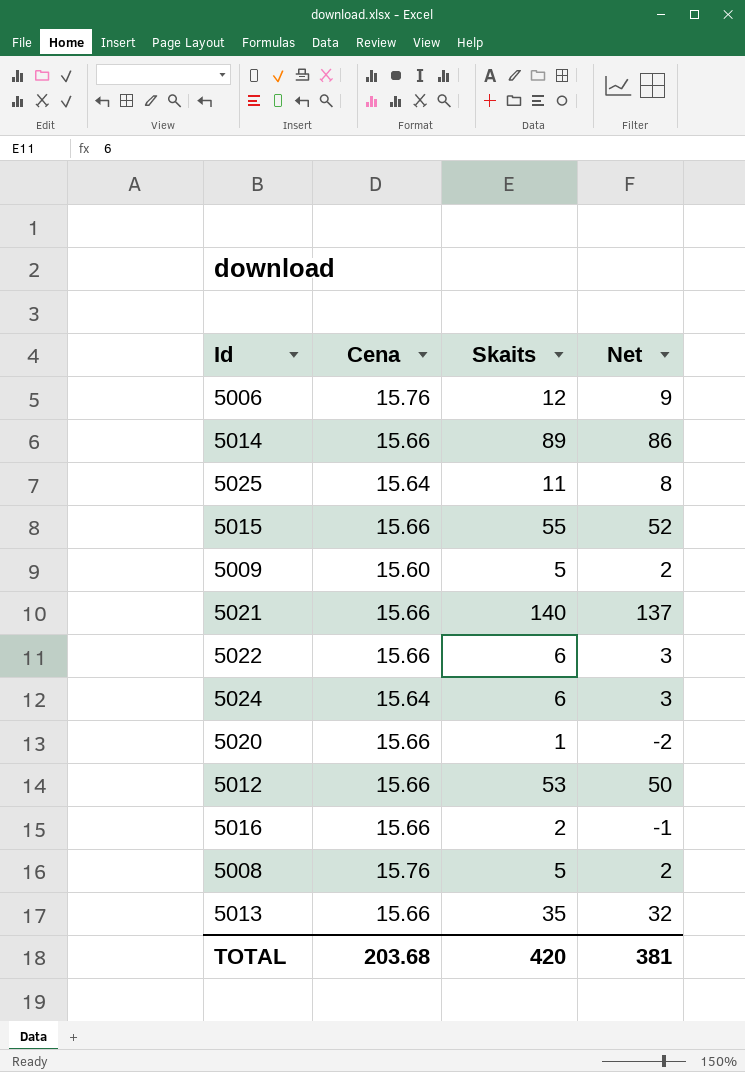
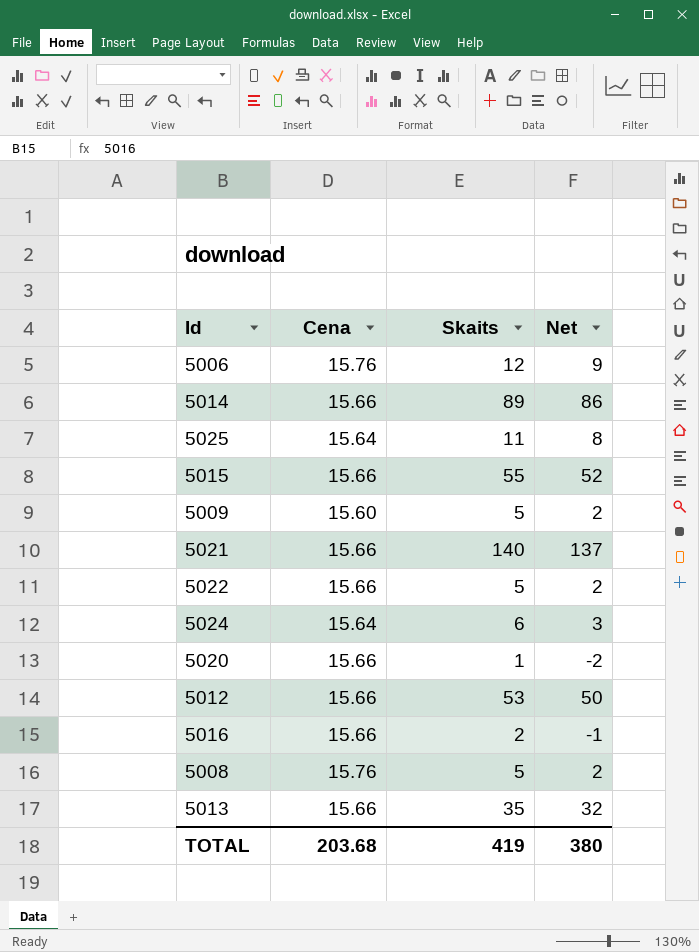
5022 | Skaits: 6 -> 5
5022 | Net: 3 -> 2
TOTAL | Skaits: 420 -> 419
TOTAL | Net: 381 -> 380

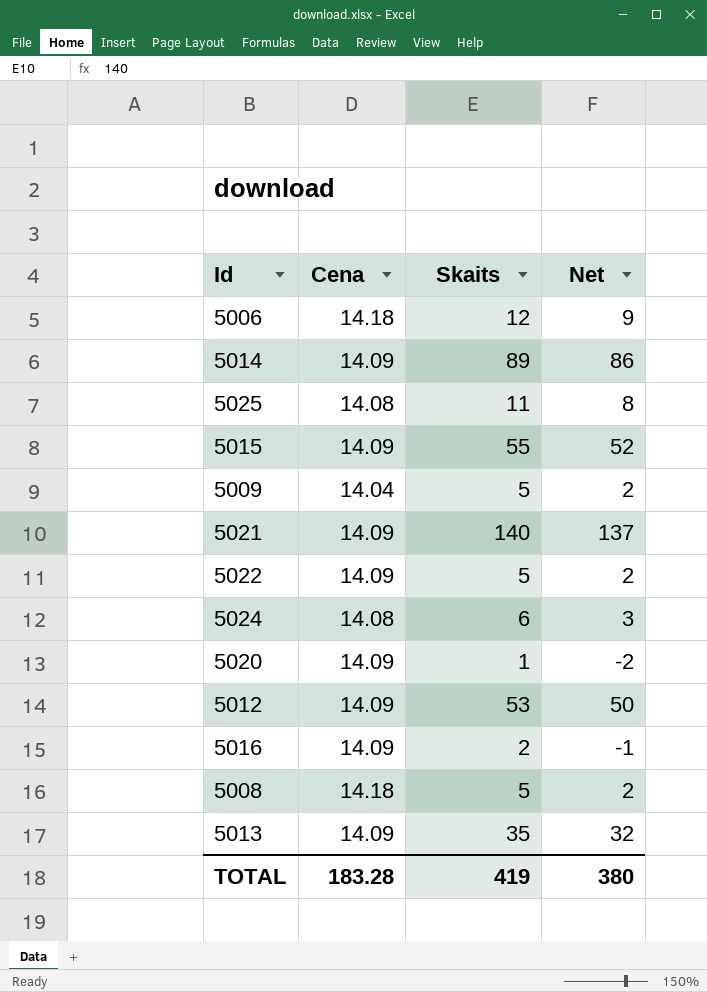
5006 | Cena: 15.76 -> 14.18
5014 | Cena: 15.66 -> 14.09
5025 | Cena: 15.64 -> 14.08
5015 | Cena: 15.66 -> 14.09
5009 | Cena: 15.60 -> 14.04
5021 | Cena: 15.66 -> 14.09
5022 | Cena: 15.66 -> 14.09
5024 | Cena: 15.64 -> 14.08
5020 | Cena: 15.66 -> 14.09
5012 | Cena: 15.66 -> 14.09
5016 | Cena: 15.66 -> 14.09
5008 | Cena: 15.76 -> 14.18
5013 | Cena: 15.66 -> 14.09
TOTAL | Cena: 203.68 -> 183.28

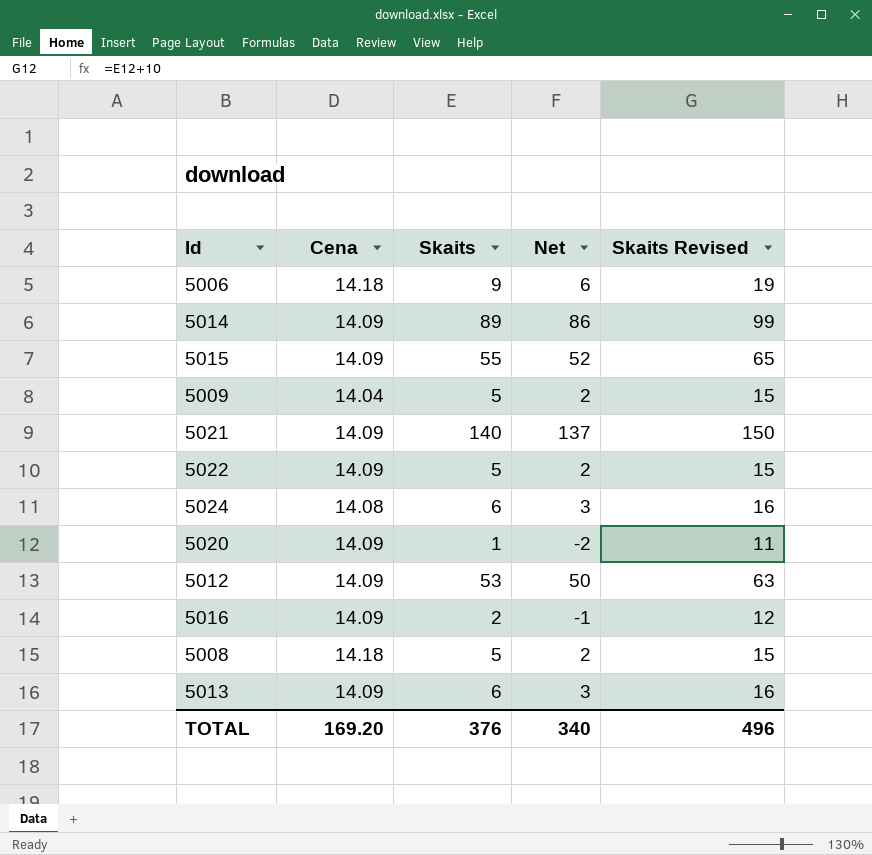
column Skaits Revised | formula: none -> [Skaits] + 10
row 5025: 14.08 | 11 | 8 -> none
5006 | Skaits: 12 -> 9
5006 | Net: 9 -> 6
5013 | Skaits: 35 -> 6
5013 | Net: 32 -> 3
TOTAL | Cena: 183.28 -> 169.20
TOTAL | Skaits: 419 -> 376
TOTAL | Net: 380 -> 340

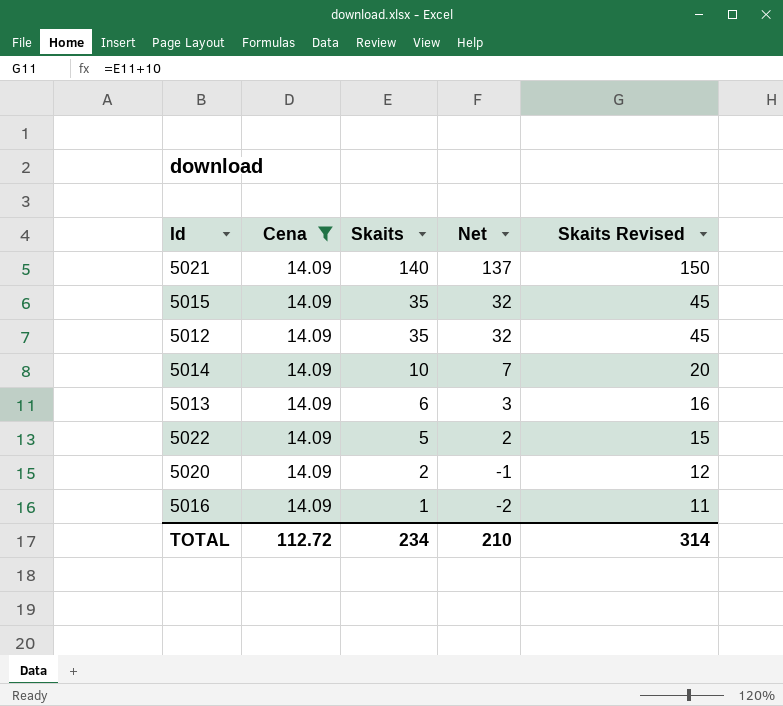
filter: none -> Cena = 14.09
row order: none -> Skaits descending
5015 | Skaits: 55 -> 35
5015 | Net: 52 -> 32
5015 | Skaits Revised: 65 -> 45
5012 | Skaits: 53 -> 35
5012 | Net: 50 -> 32
5012 | Skaits Revised: 63 -> 45
5014 | Skaits: 89 -> 10
5014 | Net: 86 -> 7
5014 | Skaits Revised: 99 -> 20
5020 | Skaits: 1 -> 2
5020 | Net: -2 -> -1
5020 | Skaits Revised: 11 -> 12
5016 | Skaits: 2 -> 1
5016 | Net: -1 -> -2
5016 | Skaits Revised: 12 -> 11
TOTAL | Cena: 169.20 -> 112.72
TOTAL | Skaits: 376 -> 234
TOTAL | Net: 340 -> 210
TOTAL | Skaits Revised: 496 -> 314

